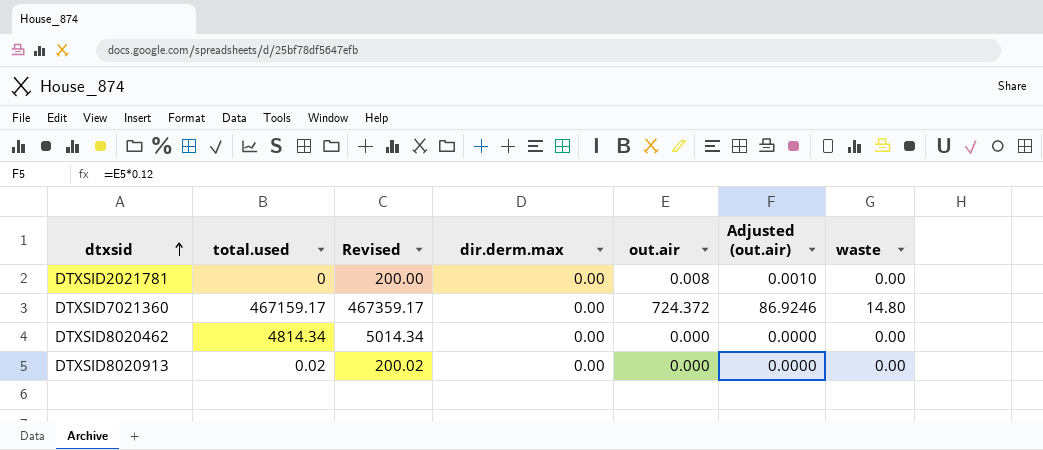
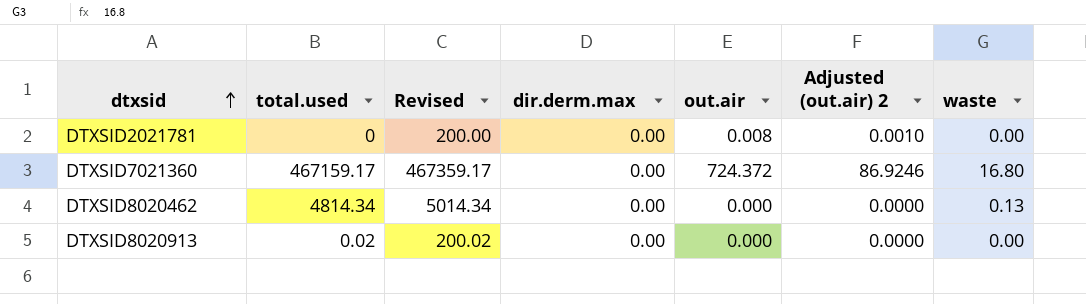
column name: Adjusted (out.air) -> Adjusted (out.air) 2
DTXSID7021360 | waste: 14.80 -> 16.80
DTXSID8020462 | waste: 0.00 -> 0.13

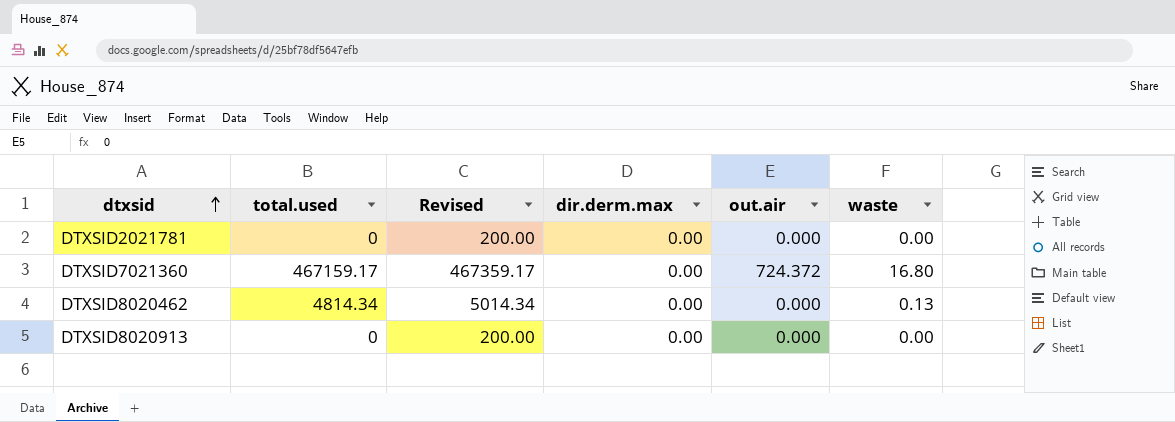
column Adjusted (out.air) 2 | formula: [out.air] * 0.12 -> none
DTXSID2021781 | out.air: 0.008 -> 0.000
DTXSID8020913 | total.used: 0.02 -> 0
DTXSID8020913 | Revised: 200.02 -> 200.00

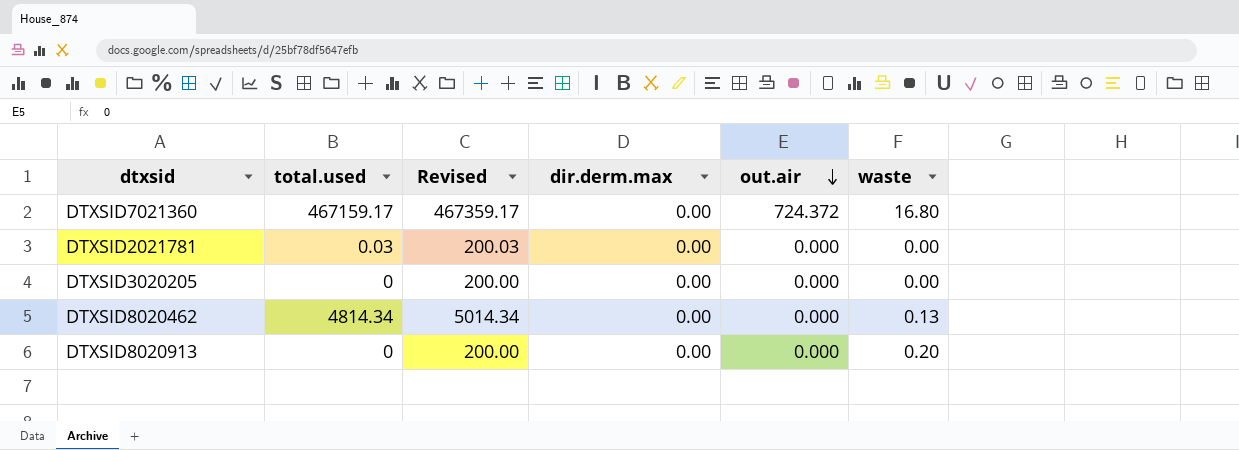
row order: dtxsid ascending -> out.air descending
DTXSID2021781 | total.used: 0 -> 0.03
DTXSID2021781 | Revised: 200.00 -> 200.03
row DTXSID3020205: none -> 0 | 200.00 | 0.00 | 0.000 | 0.00
DTXSID8020913 | waste: 0.00 -> 0.20

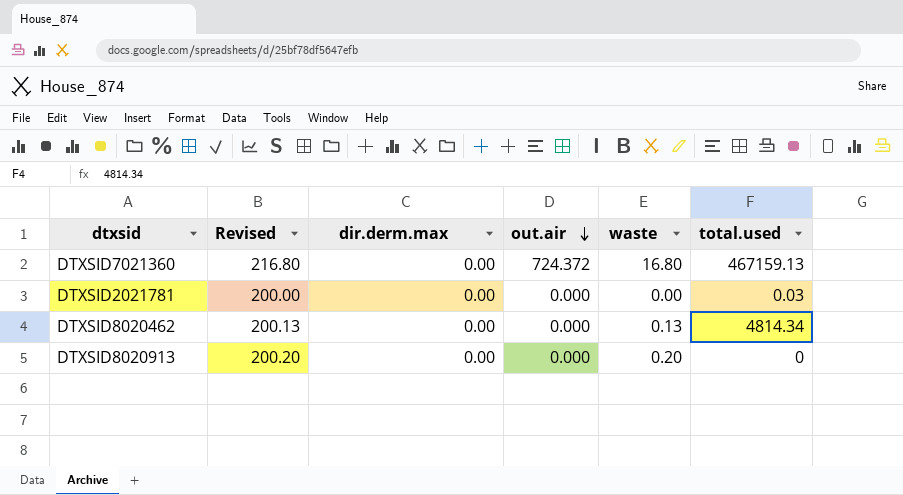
column Revised | formula: [total.used] + 200 -> [waste] + 200
column total.used | position: 2 -> 6
row DTXSID3020205: 0 | 200.00 | 0.00 | 0.000 | 0.00 -> none
DTXSID7021360 | total.used: 467159.17 -> 467159.13

